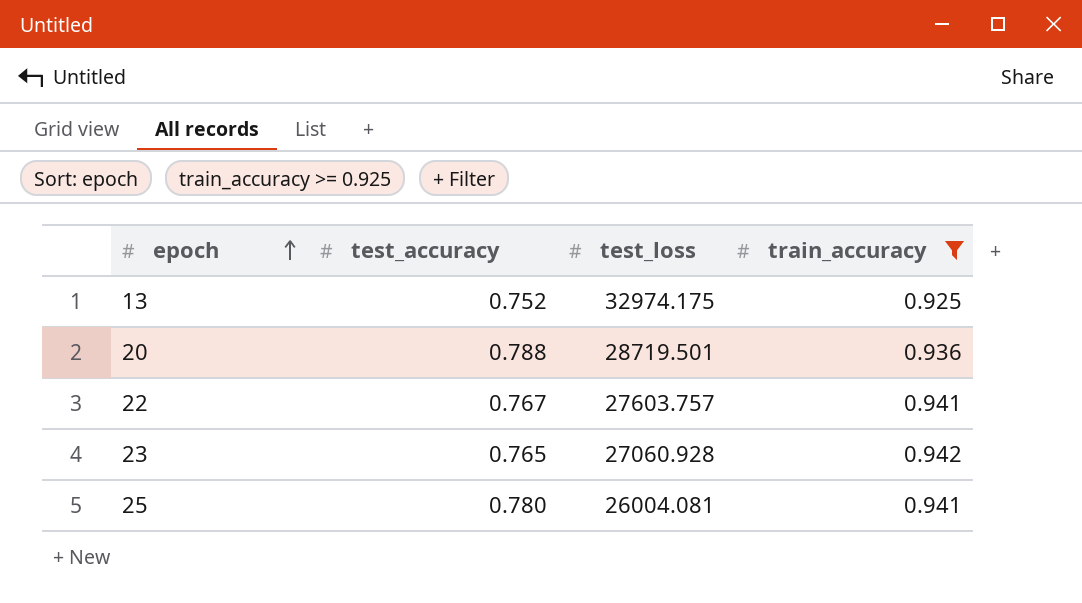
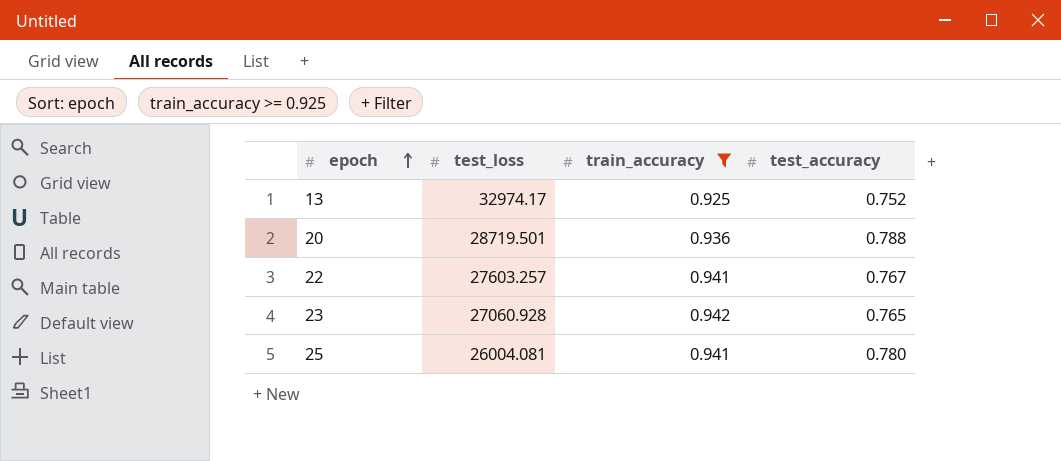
column test_accuracy | position: 2 -> 4
13 | test_loss: 32974.175 -> 32974.17
22 | test_loss: 27603.757 -> 27603.257

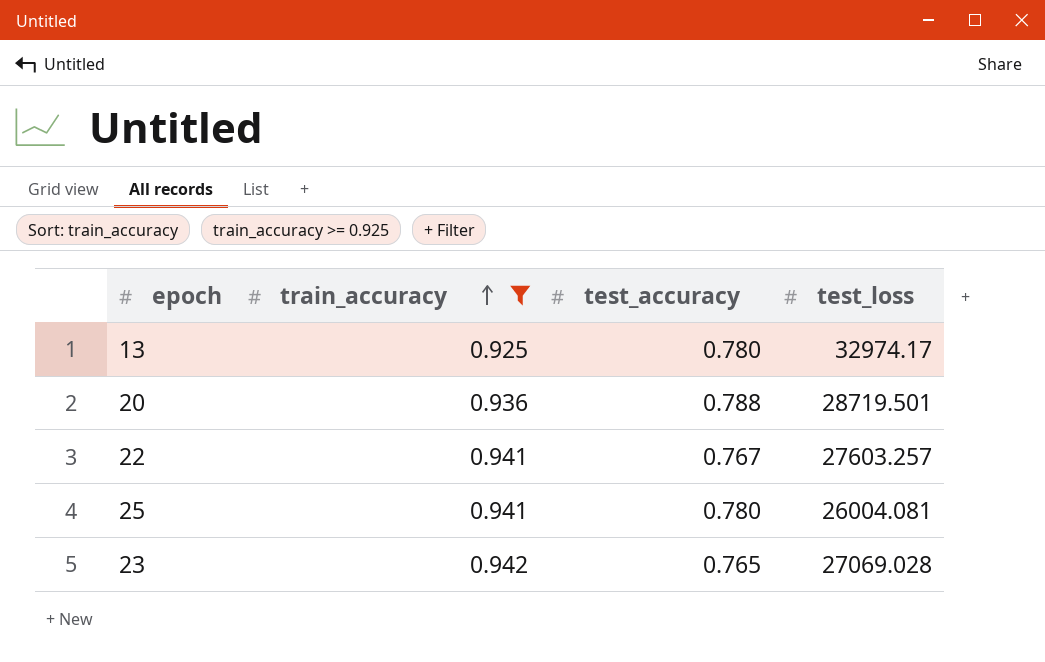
row order: epoch ascending -> train_accuracy ascending
column test_loss | position: 2 -> 4
13 | test_accuracy: 0.752 -> 0.780
23 | test_loss: 27060.928 -> 27069.028

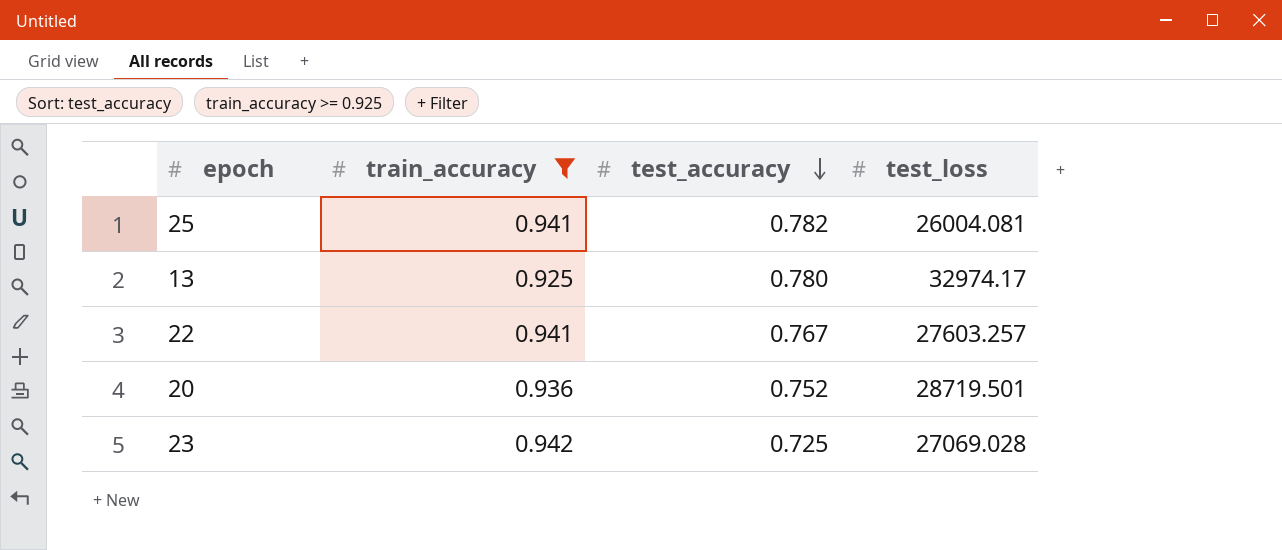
row order: train_accuracy ascending -> test_accuracy descending
25 | test_accuracy: 0.780 -> 0.782
20 | test_accuracy: 0.788 -> 0.752
23 | test_accuracy: 0.765 -> 0.725

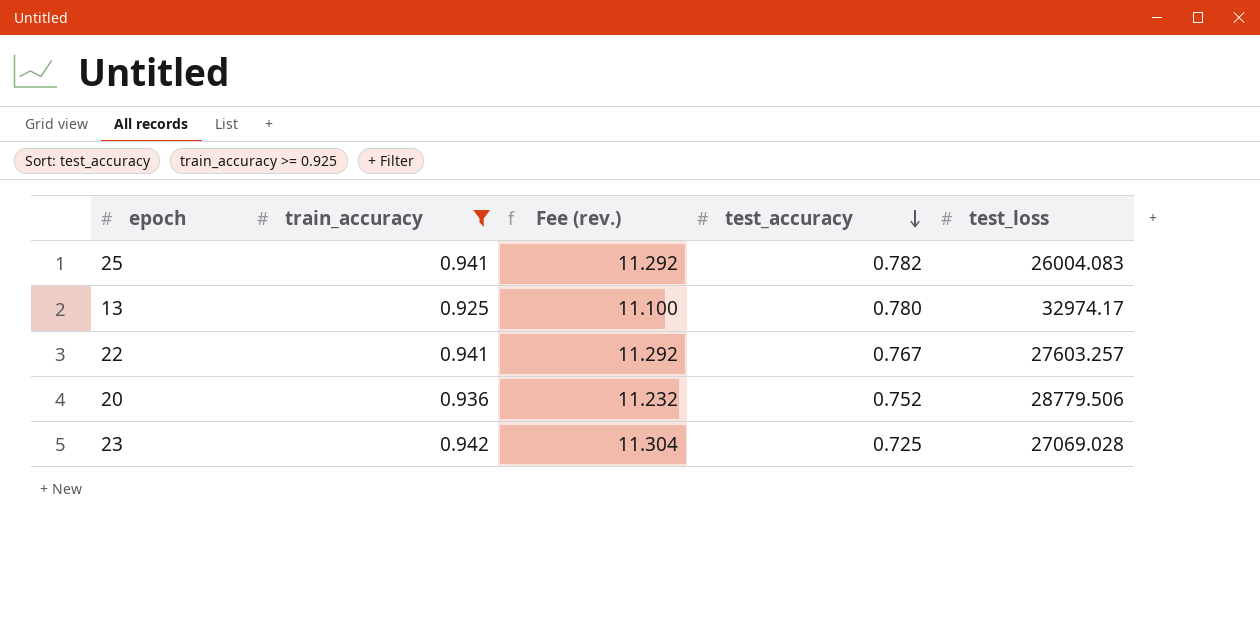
column Fee (rev.) | formula: none -> [train_accuracy] * 12
25 | test_loss: 26004.081 -> 26004.083
20 | test_loss: 28719.501 -> 28779.506

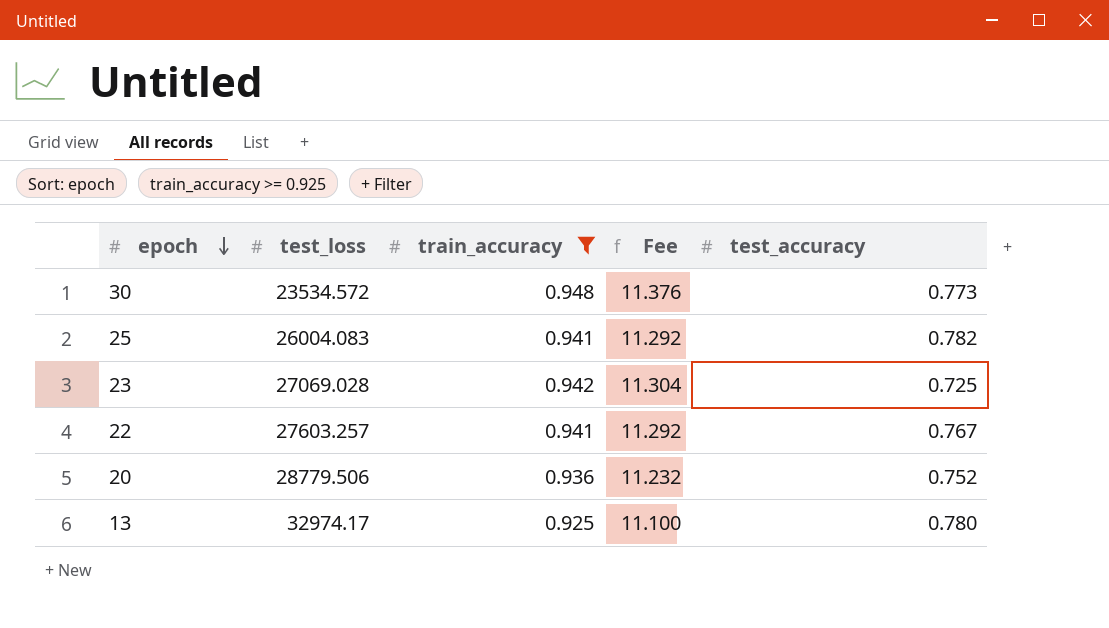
row order: test_accuracy descending -> epoch descending
column test_loss | position: 5 -> 2
column name: Fee (rev.) -> Fee
row 30: none -> 23534.572 | 0.948 | 11.376 | 0.773

